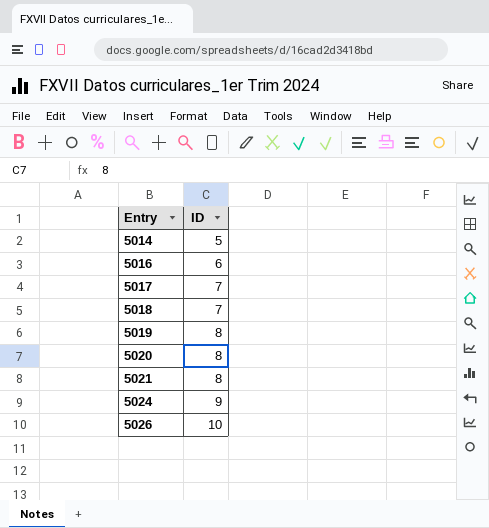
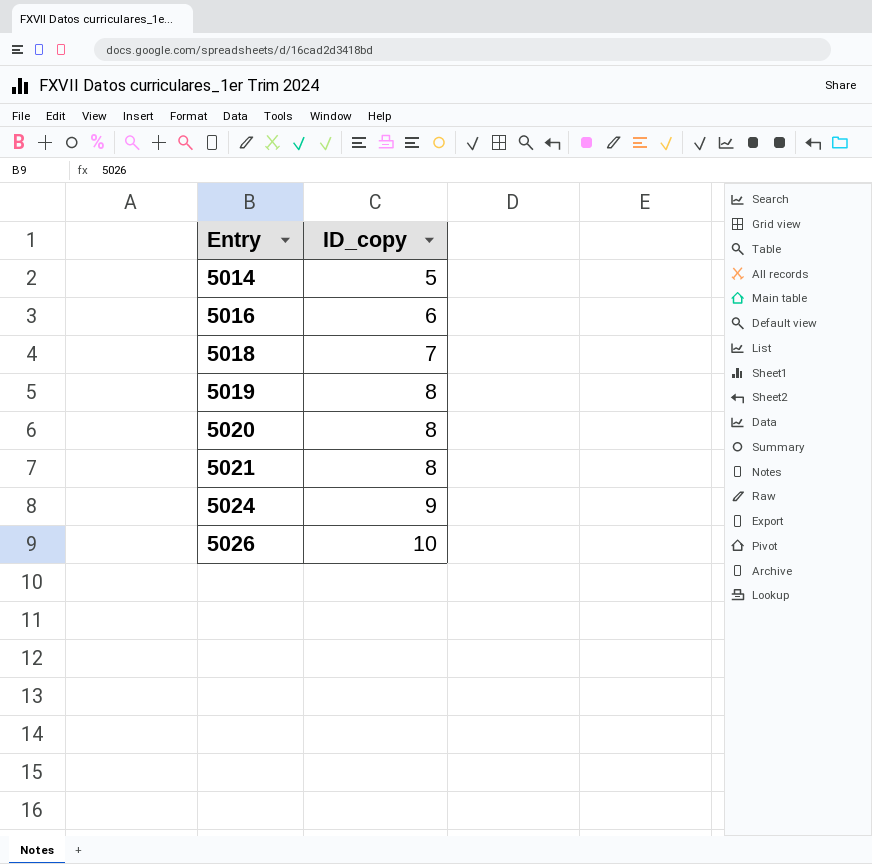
column name: ID -> ID_copy
row 5017: 7 -> none

